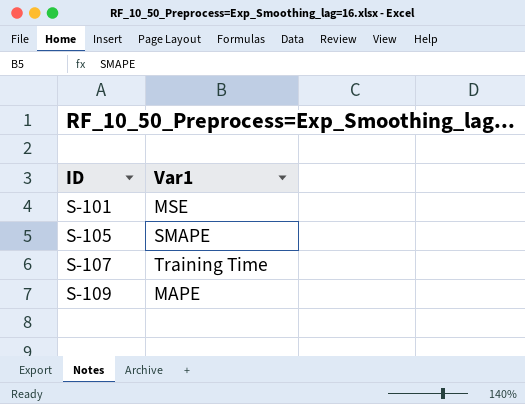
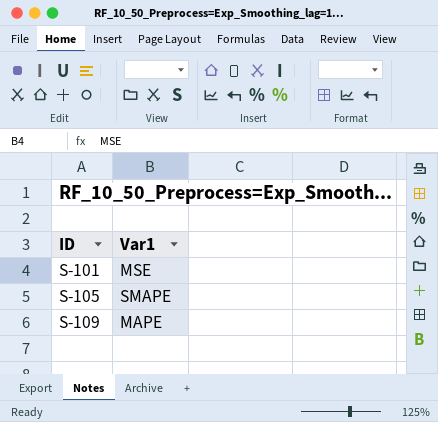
row S-107: Training Time -> none

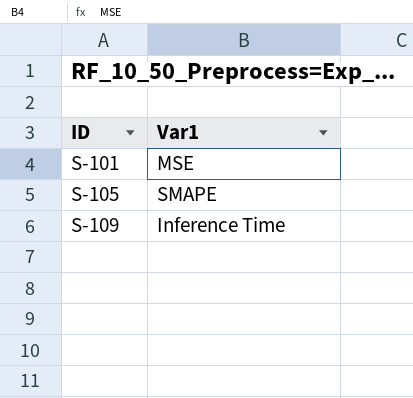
S-109 | Var1: MAPE -> Inference Time

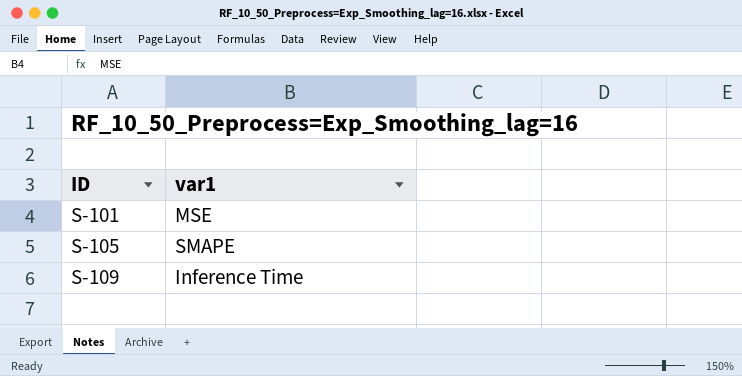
column name: Var1 -> var1

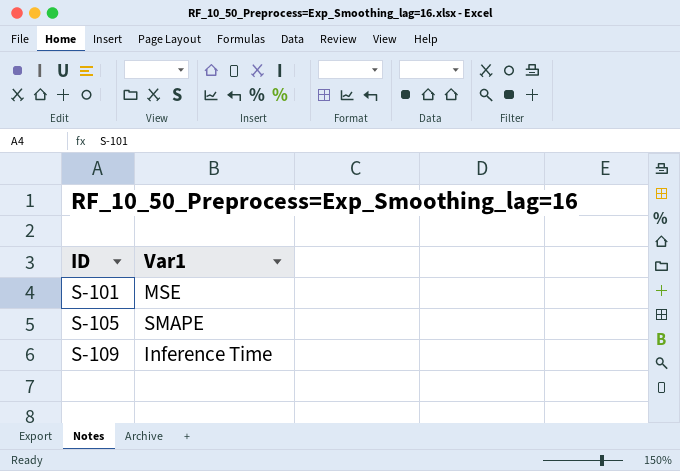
column name: var1 -> Var1

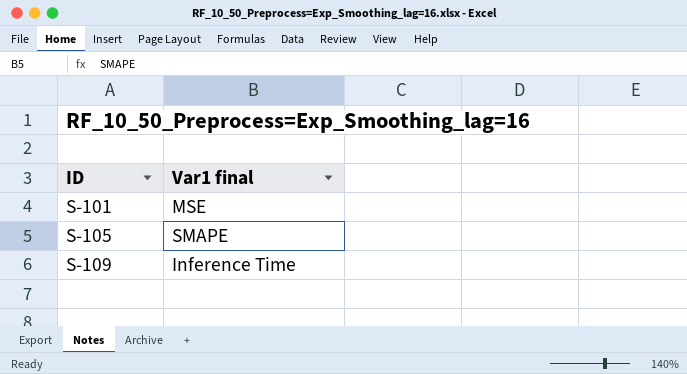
column name: Var1 -> Var1 final

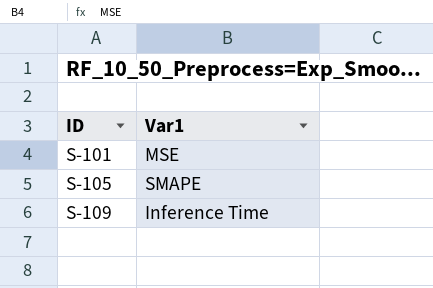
column name: Var1 final -> Var1

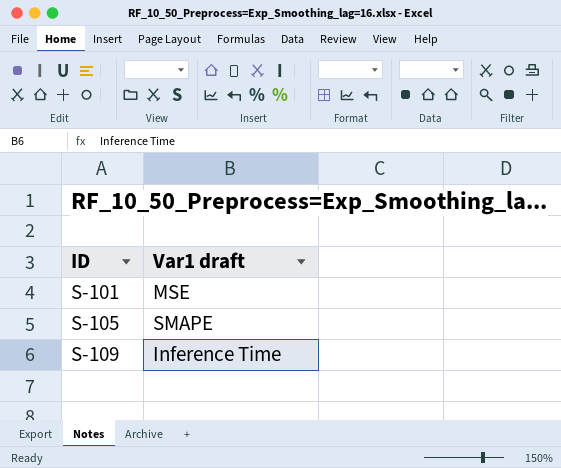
column name: Var1 -> Var1 draft

